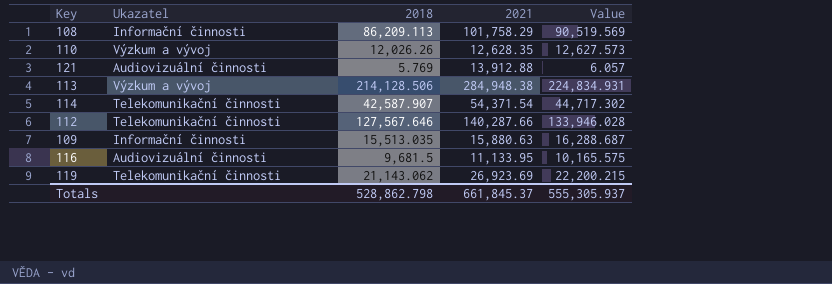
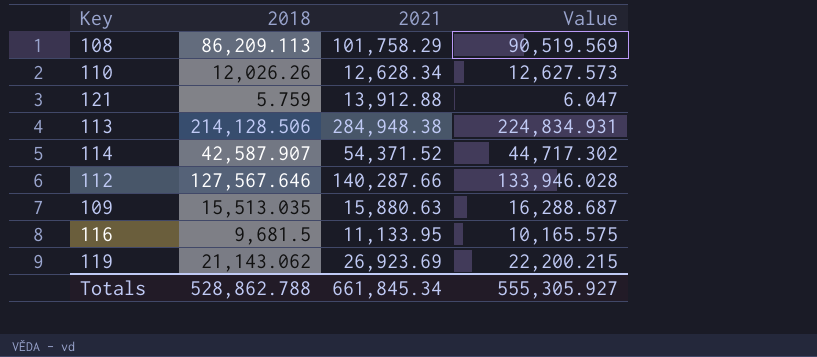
column Ukazatel | position: 2 -> none
110 | 2021: 12,628.35 -> 12,628.34
121 | 2018: 5.769 -> 5.759
121 | Value: 6.057 -> 6.047
114 | 2021: 54,371.54 -> 54,371.52
Totals | 2018: 528,862.798 -> 528,862.788
Totals | 2021: 661,845.37 -> 661,845.34
Totals | Value: 555,305.937 -> 555,305.927

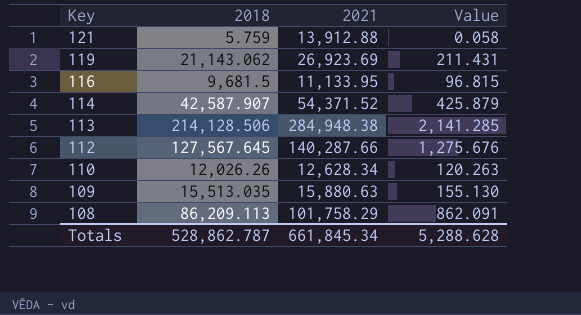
row order: none -> Key descending
column Value | formula: [2018] * 1.05 -> [2018] * 0.01
112 | 2018: 127,567.646 -> 127,567.645
Totals | 2018: 528,862.788 -> 528,862.787
Totals | Value: 555,305.927 -> 5,288.628

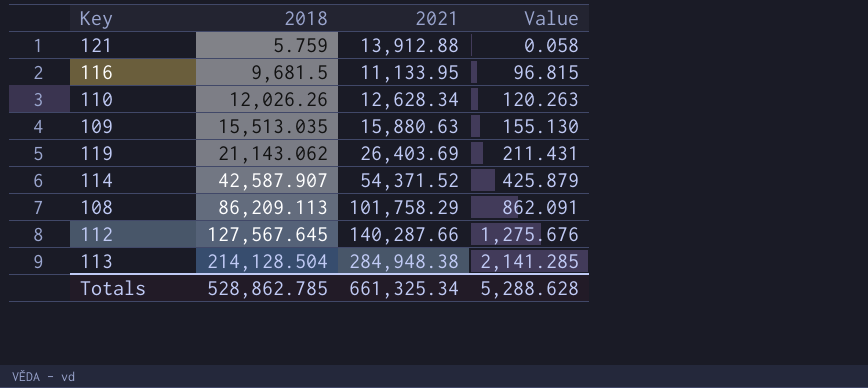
row order: Key descending -> 2018 ascending
119 | 2021: 26,923.69 -> 26,403.69
113 | 2018: 214,128.506 -> 214,128.504
Totals | 2018: 528,862.787 -> 528,862.785
Totals | 2021: 661,845.34 -> 661,325.34

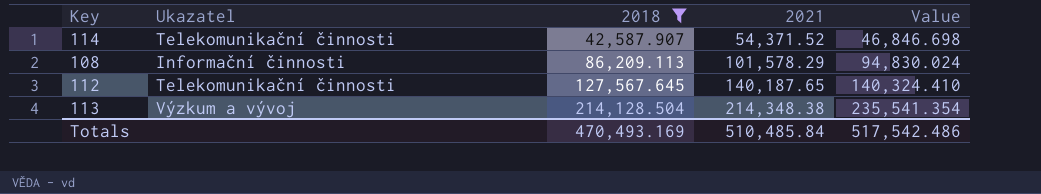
filter: none -> 2018 >= 42,587.907
column Ukazatel | position: none -> 2
column Value | formula: [2018] * 0.01 -> [2018] * 1.1
108 | 2021: 101,758.29 -> 101,578.29
112 | 2021: 140,287.66 -> 140,187.65
113 | 2021: 284,948.38 -> 214,348.38
Totals | 2018: 528,862.785 -> 470,493.169
Totals | 2021: 661,325.34 -> 510,485.84
Totals | Value: 5,288.628 -> 517,542.486

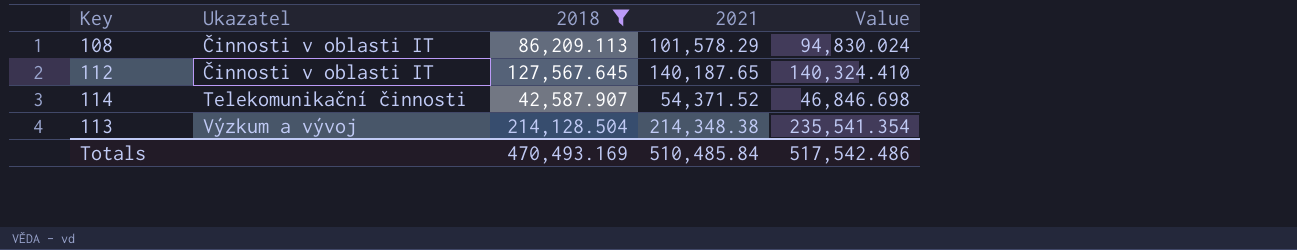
row order: 2018 ascending -> Ukazatel ascending
108 | Ukazatel: Informační činnosti -> Činnosti v oblasti IT
112 | Ukazatel: Telekomunikační činnosti -> Činnosti v oblasti IT

